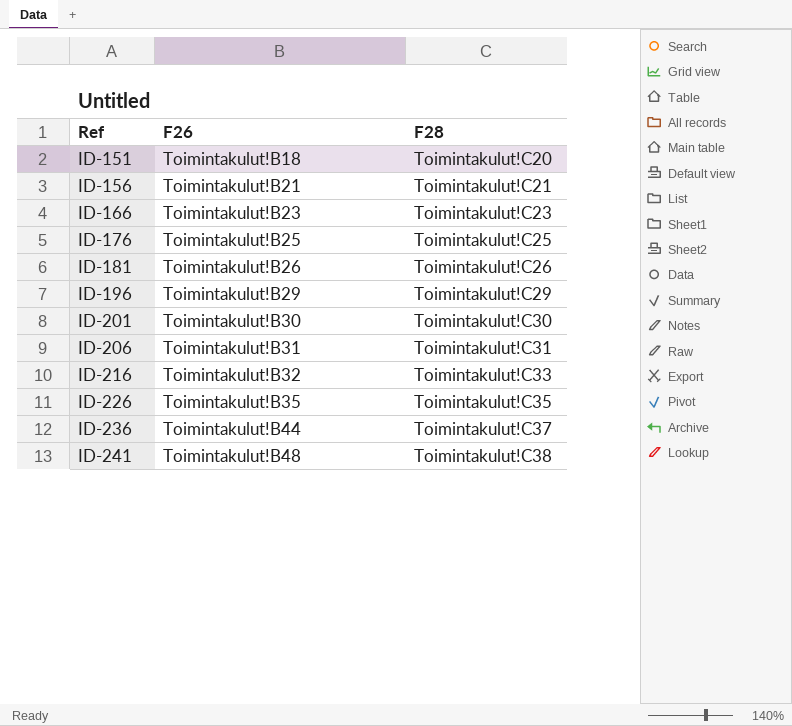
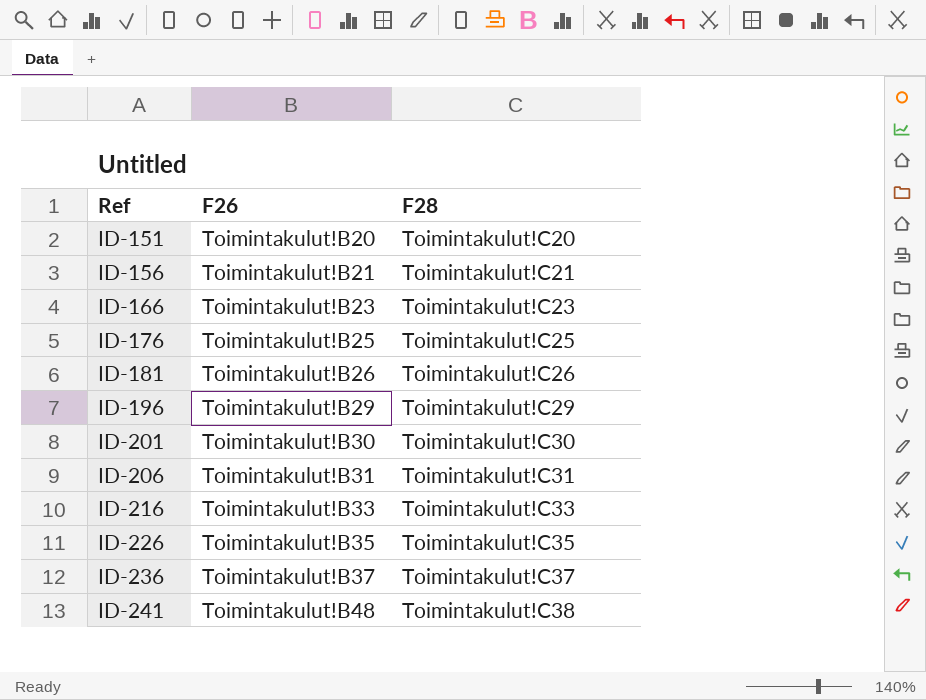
ID-151 | F26: Toimintakulut!B18 -> Toimintakulut!B20
ID-216 | F26: Toimintakulut!B32 -> Toimintakulut!B33
ID-236 | F26: Toimintakulut!B44 -> Toimintakulut!B37

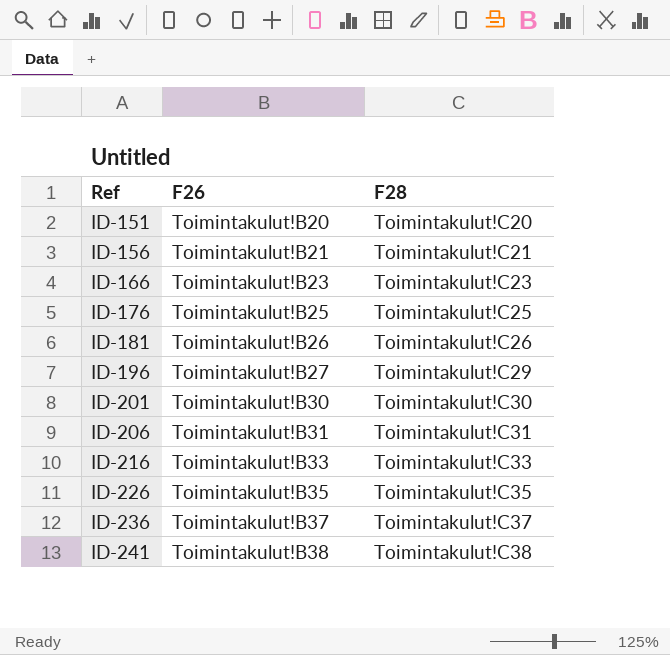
ID-196 | F26: Toimintakulut!B29 -> Toimintakulut!B27
ID-241 | F26: Toimintakulut!B48 -> Toimintakulut!B38

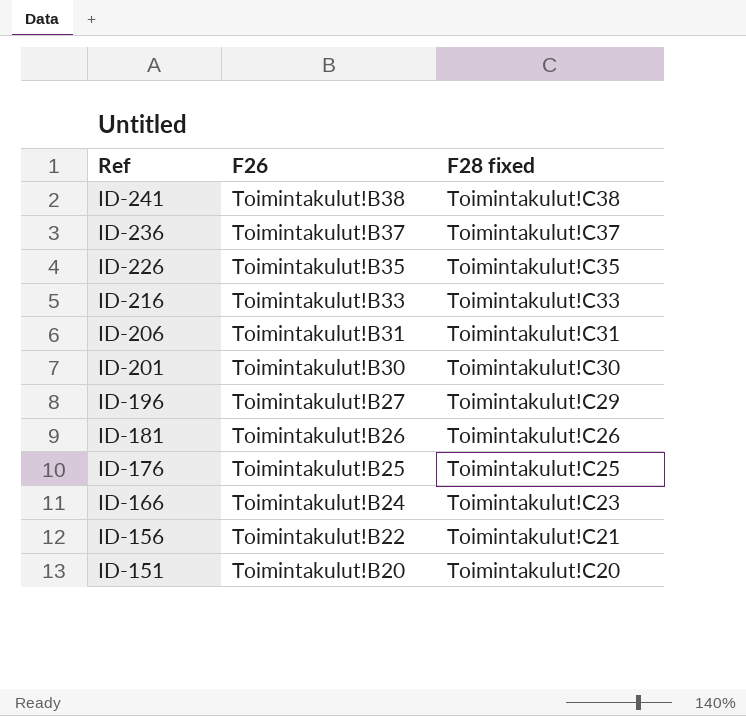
row order: Ref ascending -> Ref descending
column name: F28 -> F28 fixed
ID-166 | F26: Toimintakulut!B23 -> Toimintakulut!B24
ID-156 | F26: Toimintakulut!B21 -> Toimintakulut!B22

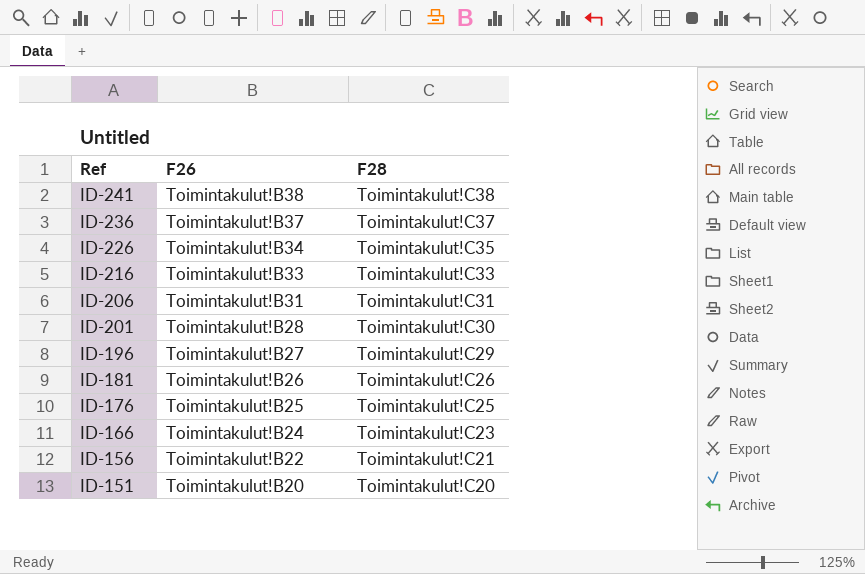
column name: F28 fixed -> F28
ID-226 | F26: Toimintakulut!B35 -> Toimintakulut!B34
ID-201 | F26: Toimintakulut!B30 -> Toimintakulut!B28

